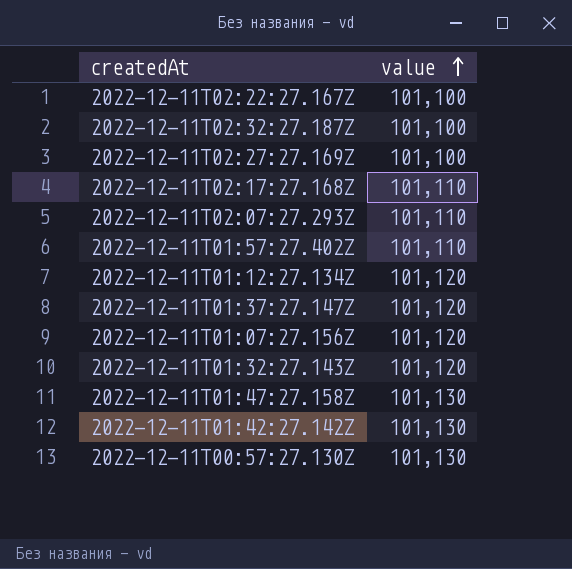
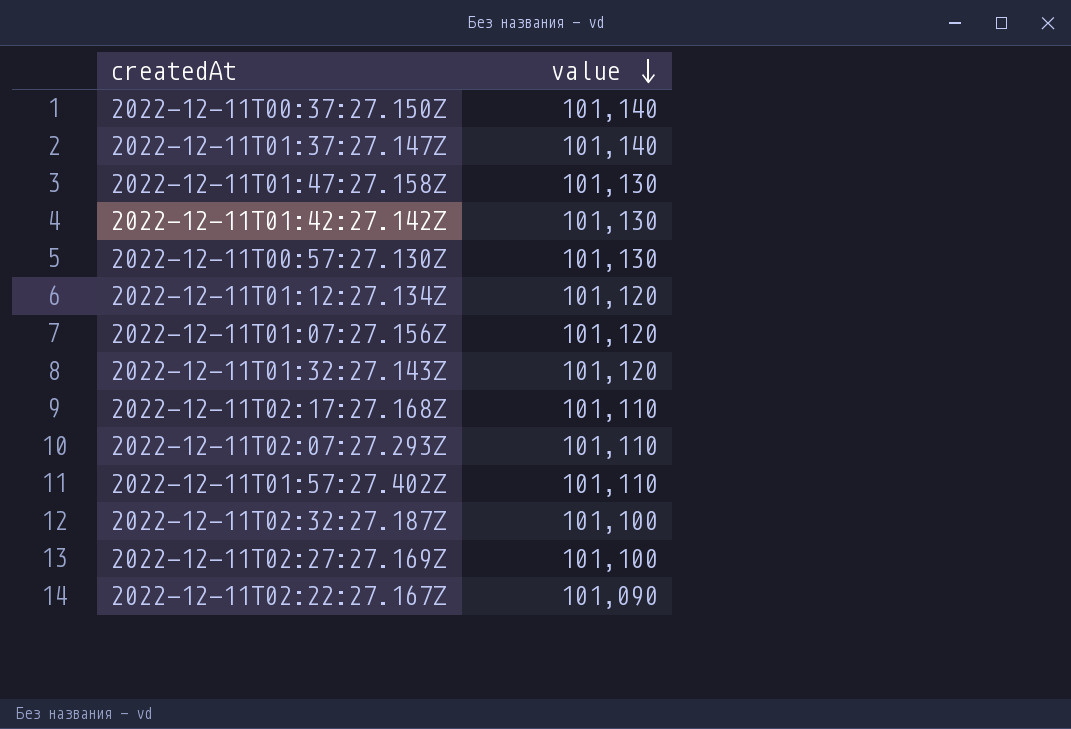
row order: value ascending -> value descending
row 2022-12-11T00:37:27.150Z: none -> 101,140
2022-12-11T01:37:27.147Z | value: 101,120 -> 101,140
2022-12-11T02:22:27.167Z | value: 101,100 -> 101,090

